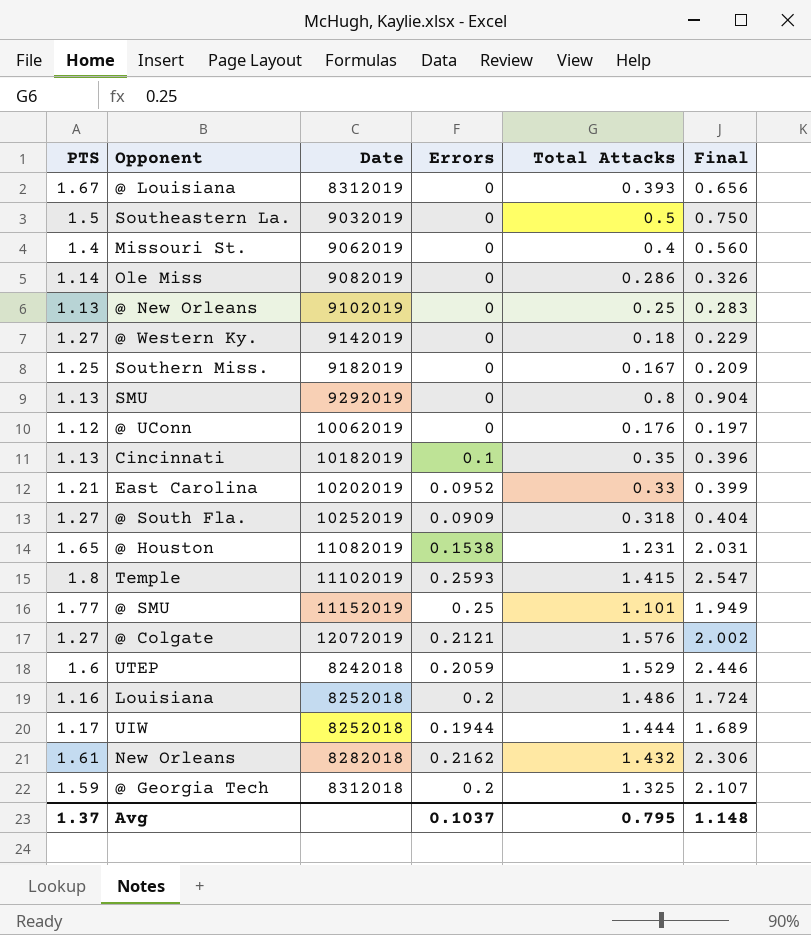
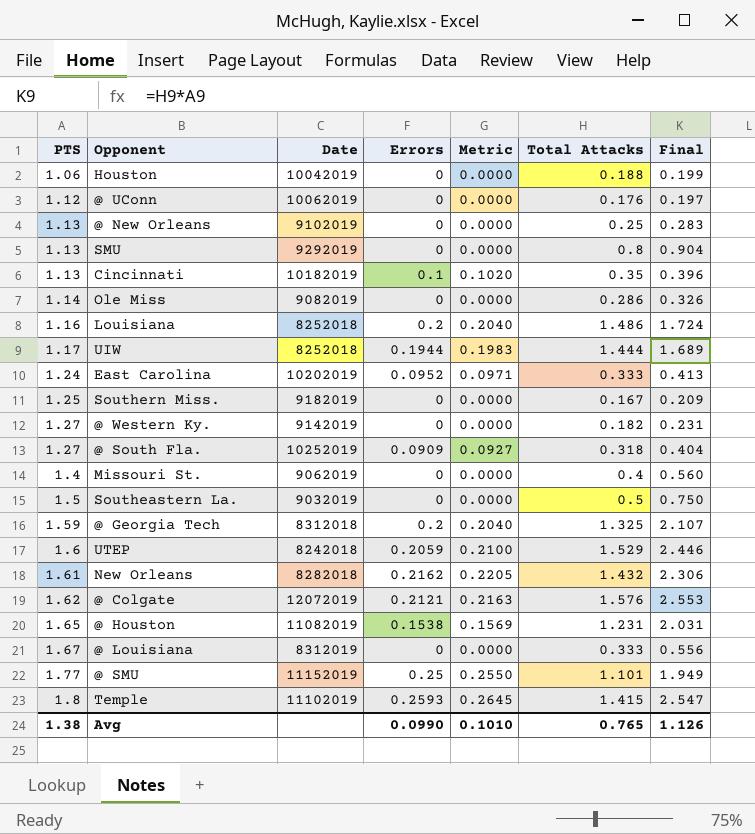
row order: none -> PTS ascending
column Metric | formula: none -> [Errors] * 1.02
row Houston: none -> 1.06 | 10042019 | 0 | 0.0000 | 0.188 | 0.199
East Carolina | PTS: 1.21 -> 1.24
East Carolina | Total Attacks: 0.33 -> 0.333
East Carolina | Final: 0.399 -> 0.413
@ Western Ky. | Total Attacks: 0.18 -> 0.182
@ Western Ky. | Final: 0.229 -> 0.231
@ Colgate | PTS: 1.27 -> 1.62
@ Colgate | Final: 2.002 -> 2.553
@ Louisiana | Total Attacks: 0.393 -> 0.333
@ Louisiana | Final: 0.656 -> 0.556
Avg | PTS: 1.37 -> 1.38
Avg | Errors: 0.1037 -> 0.0990
Avg | Total Attacks: 0.795 -> 0.765
Avg | Final: 1.148 -> 1.126

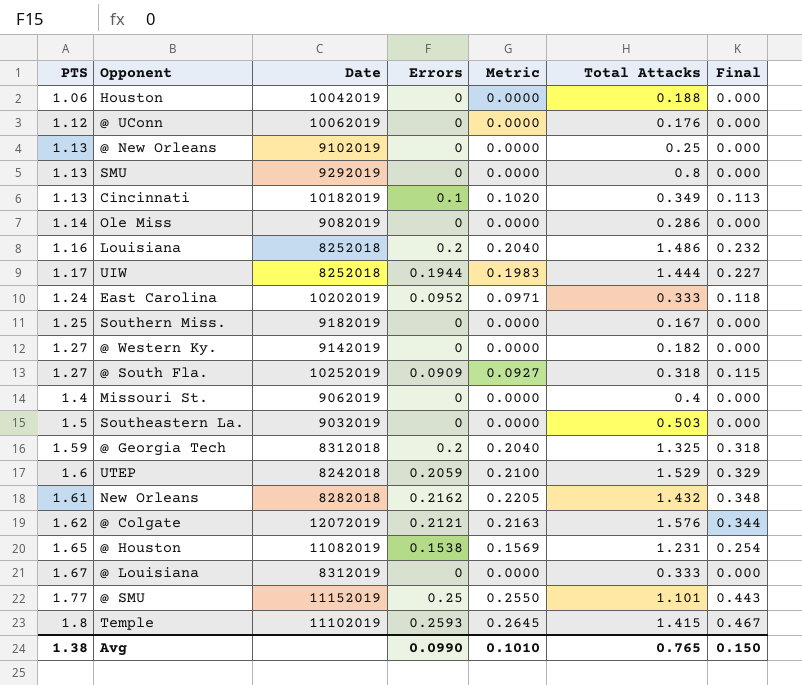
column Final | formula: [PTS] * [Total Attacks] -> [PTS] * [Errors]
Cincinnati | Total Attacks: 0.35 -> 0.349
Southeastern La. | Total Attacks: 0.5 -> 0.503
Avg | Final: 1.126 -> 0.150

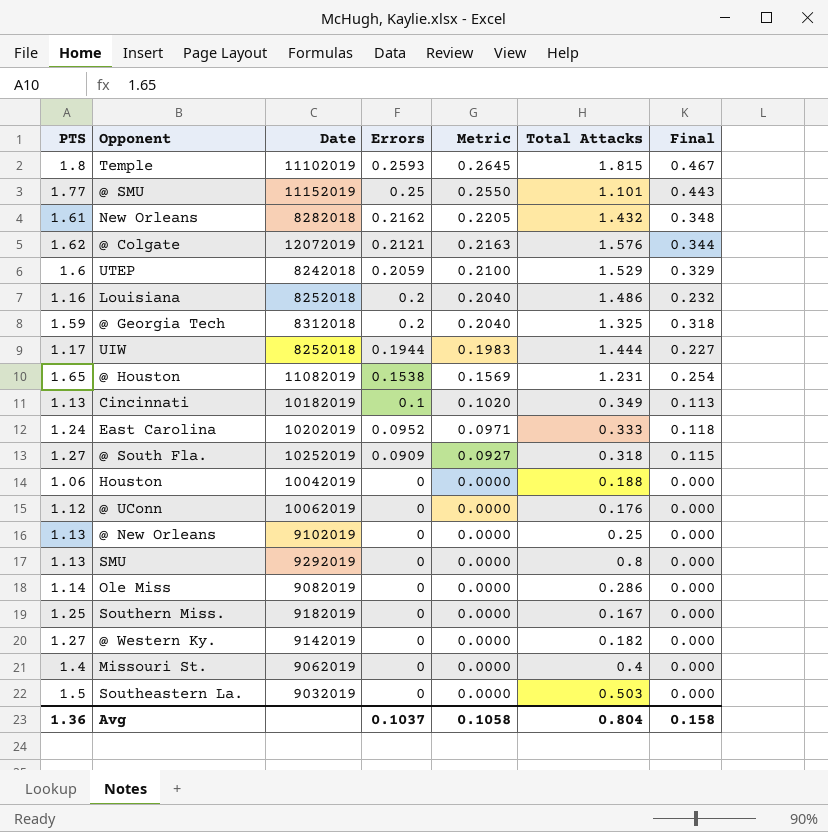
row order: PTS ascending -> Errors descending
row @ Louisiana: 1.67 | 8312019 | 0 | 0.0000 | 0.333 | 0.000 -> none
Temple | Total Attacks: 1.415 -> 1.815
Avg | PTS: 1.38 -> 1.36
Avg | Errors: 0.0990 -> 0.1037
Avg | Metric: 0.1010 -> 0.1058
Avg | Total Attacks: 0.765 -> 0.804
Avg | Final: 0.150 -> 0.158

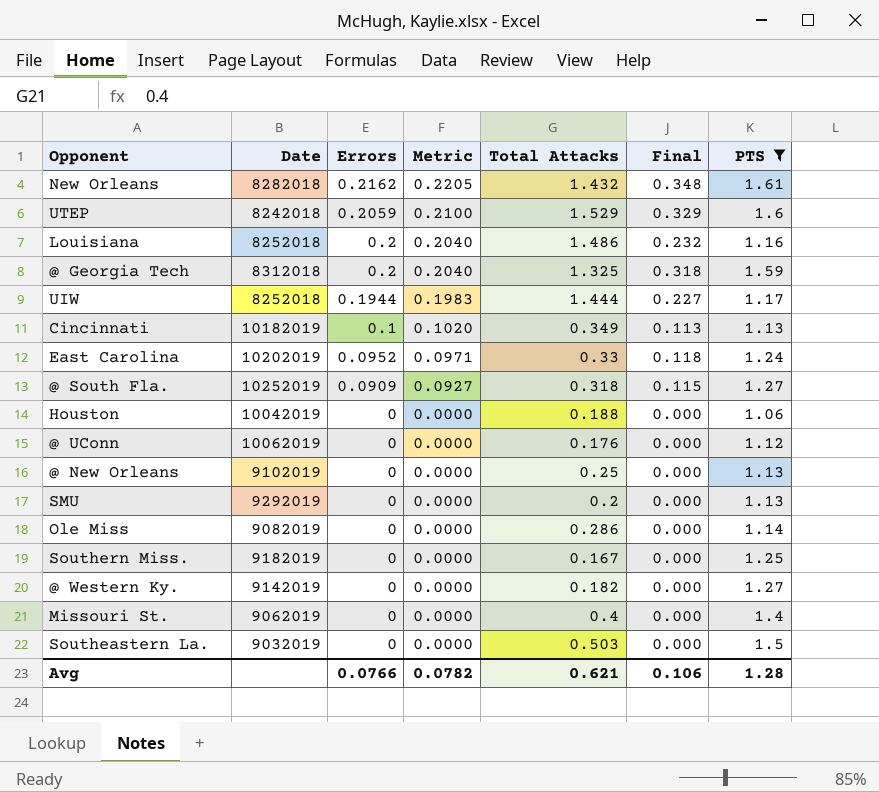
filter: none -> PTS <= 1.61
column PTS | position: 1 -> 7
East Carolina | Total Attacks: 0.333 -> 0.33
SMU | Total Attacks: 0.8 -> 0.2
Avg | Errors: 0.1037 -> 0.0766
Avg | Metric: 0.1058 -> 0.0782
Avg | Total Attacks: 0.804 -> 0.621
Avg | Final: 0.158 -> 0.106
Avg | PTS: 1.36 -> 1.28

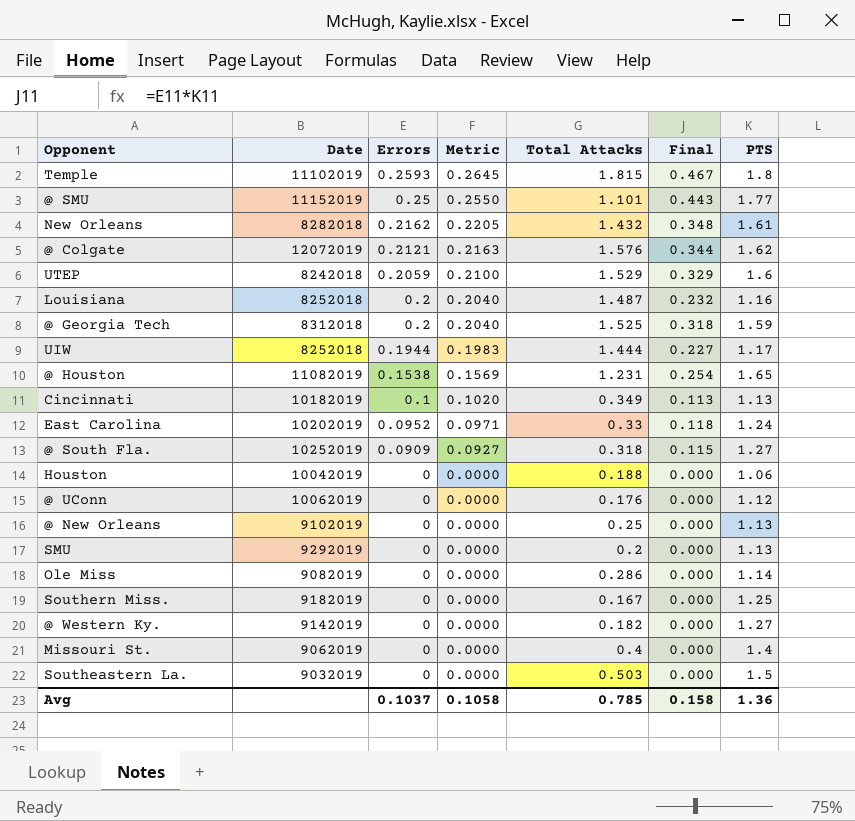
filter: PTS <= 1.61 -> none
Louisiana | Total Attacks: 1.486 -> 1.487
@ Georgia Tech | Total Attacks: 1.325 -> 1.525
Avg | Errors: 0.0766 -> 0.1037
Avg | Metric: 0.0782 -> 0.1058
Avg | Total Attacks: 0.621 -> 0.785
Avg | Final: 0.106 -> 0.158
Avg | PTS: 1.28 -> 1.36

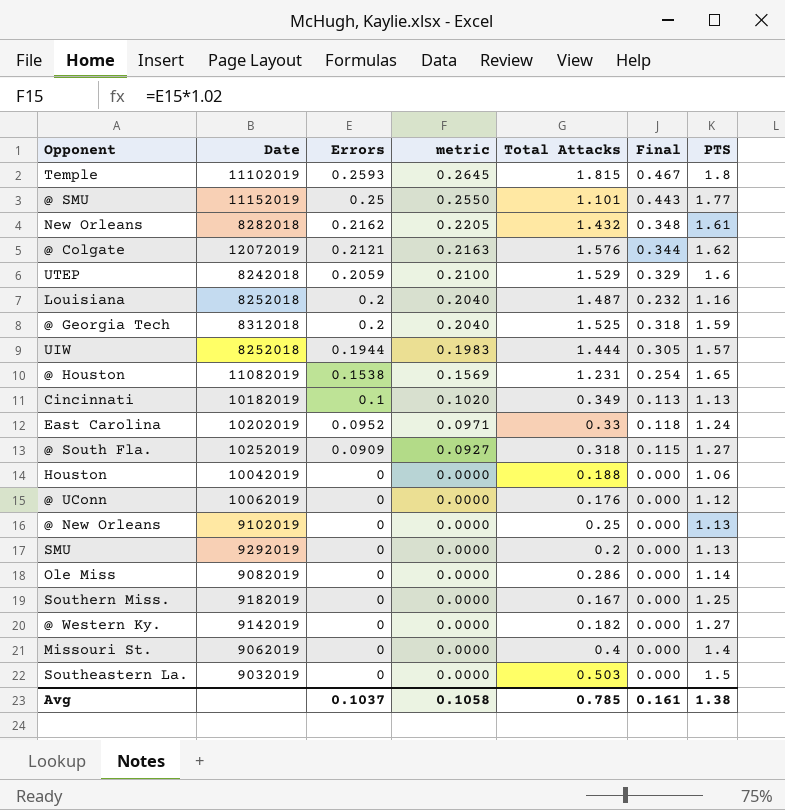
column name: Metric -> metric
UIW | Final: 0.227 -> 0.305
UIW | PTS: 1.17 -> 1.57
Avg | Final: 0.158 -> 0.161
Avg | PTS: 1.36 -> 1.38

